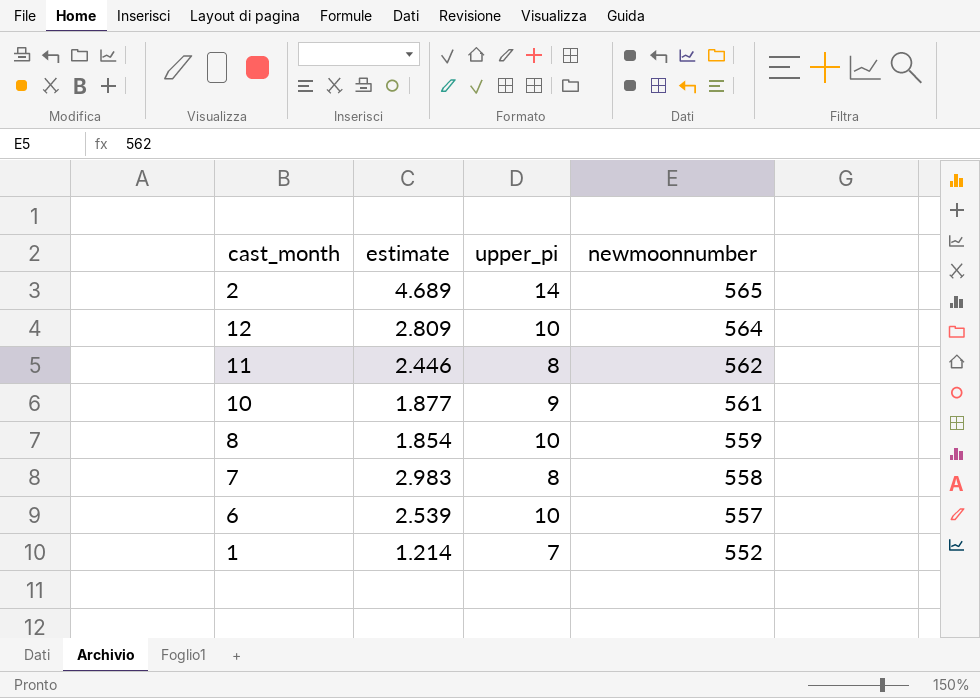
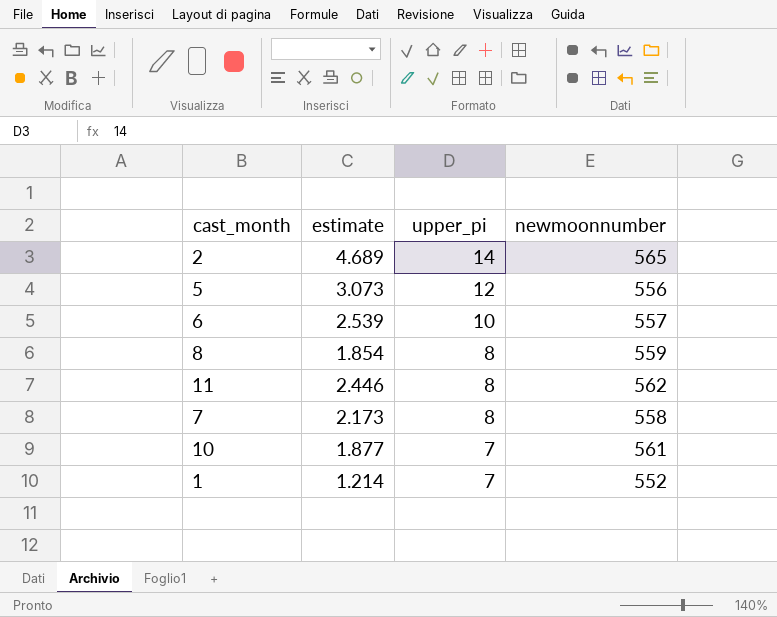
row order: newmoonnumber descending -> upper_pi descending
row 12: 2.809 | 10 | 564 -> none
row 5: none -> 3.073 | 12 | 556
8 | upper_pi: 10 -> 8
7 | estimate: 2.983 -> 2.173
10 | upper_pi: 9 -> 7

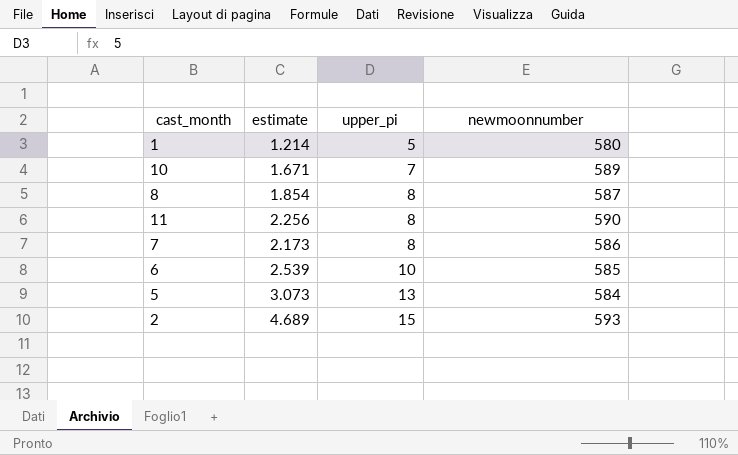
row order: upper_pi descending -> upper_pi ascending
1 | upper_pi: 7 -> 5
1 | newmoonnumber: 552 -> 580
10 | estimate: 1.877 -> 1.671
10 | newmoonnumber: 561 -> 589
8 | newmoonnumber: 559 -> 587
11 | estimate: 2.446 -> 2.256
11 | newmoonnumber: 562 -> 590
7 | newmoonnumber: 558 -> 586
6 | newmoonnumber: 557 -> 585
5 | upper_pi: 12 -> 13
5 | newmoonnumber: 556 -> 584
2 | upper_pi: 14 -> 15
2 | newmoonnumber: 565 -> 593

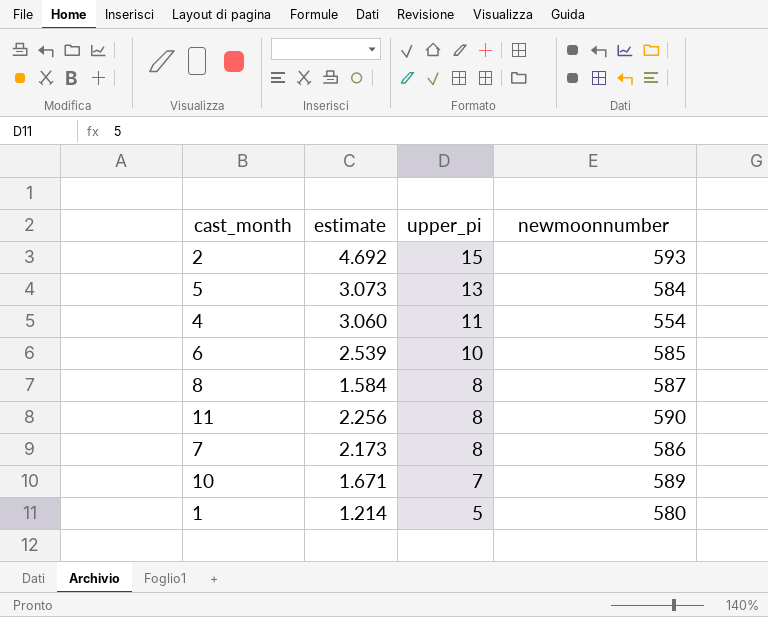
row order: upper_pi ascending -> upper_pi descending
2 | estimate: 4.689 -> 4.692
row 4: none -> 3.060 | 11 | 554
8 | estimate: 1.854 -> 1.584

